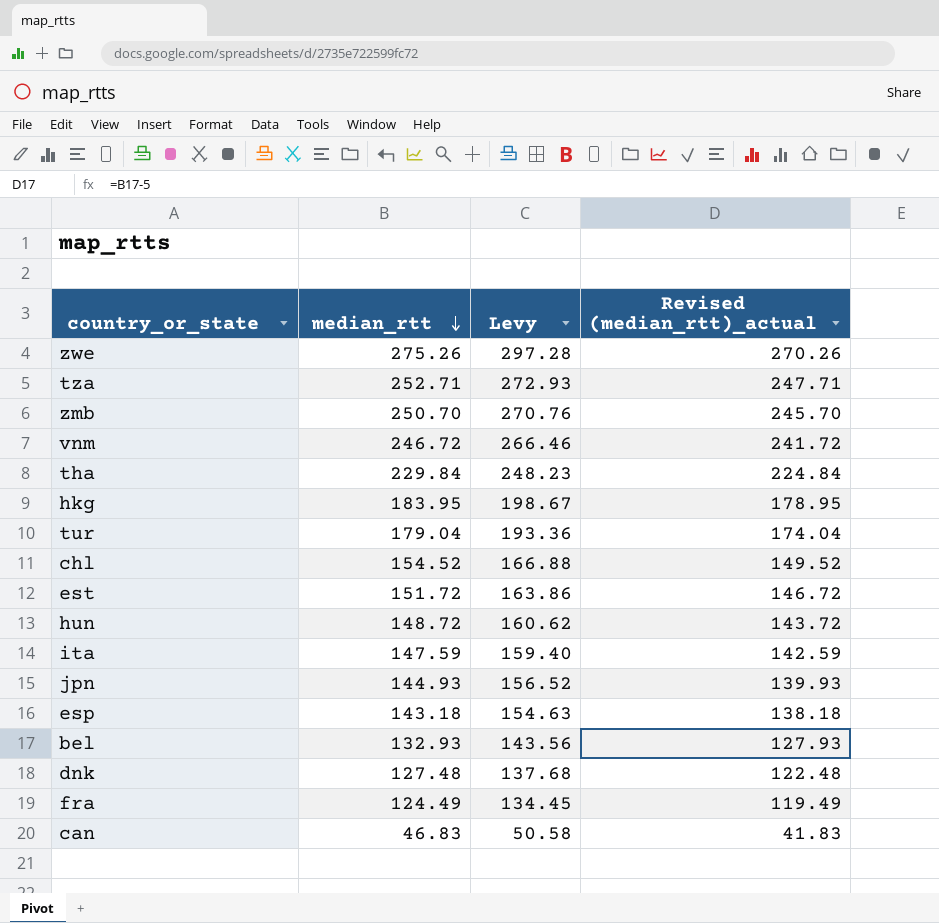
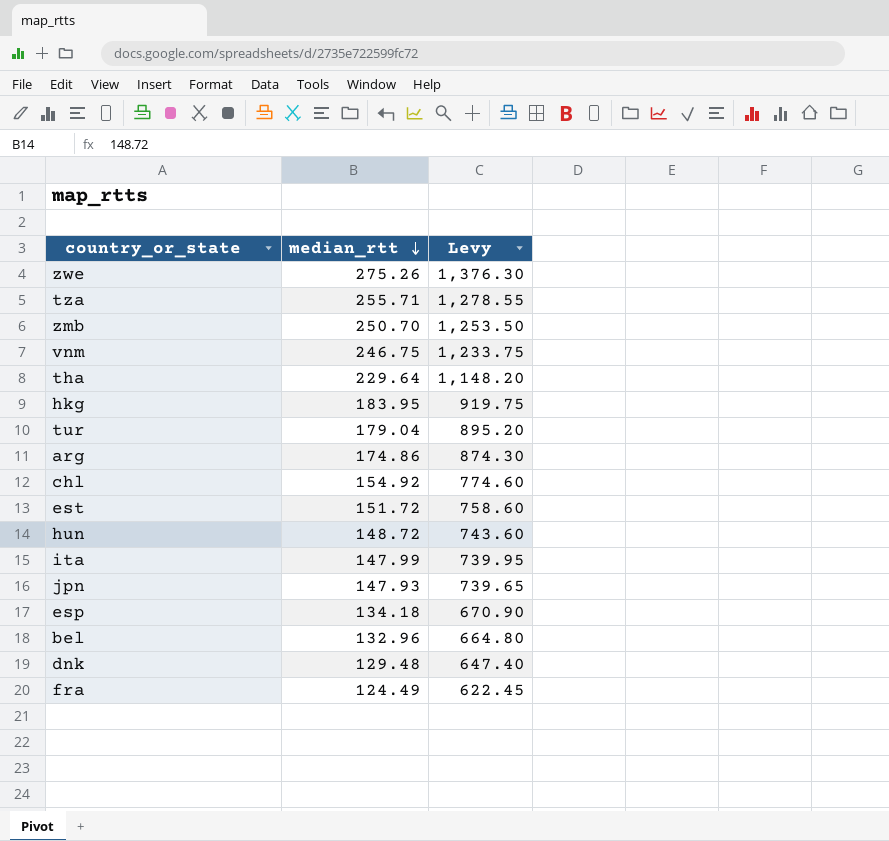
column Revised (median_rtt)_actual | formula: [median_rtt] - 5 -> none
column Levy | formula: [median_rtt] * 1.08 -> [median_rtt] * 5
row can: 46.83 | 50.58 | 41.83 -> none
tza | median_rtt: 252.71 -> 255.71
vnm | median_rtt: 246.72 -> 246.75
tha | median_rtt: 229.84 -> 229.64
row arg: none -> 174.86 | 874.30
chl | median_rtt: 154.52 -> 154.92
ita | median_rtt: 147.59 -> 147.99
jpn | median_rtt: 144.93 -> 147.93
esp | median_rtt: 143.18 -> 134.18
bel | median_rtt: 132.93 -> 132.96
dnk | median_rtt: 127.48 -> 129.48

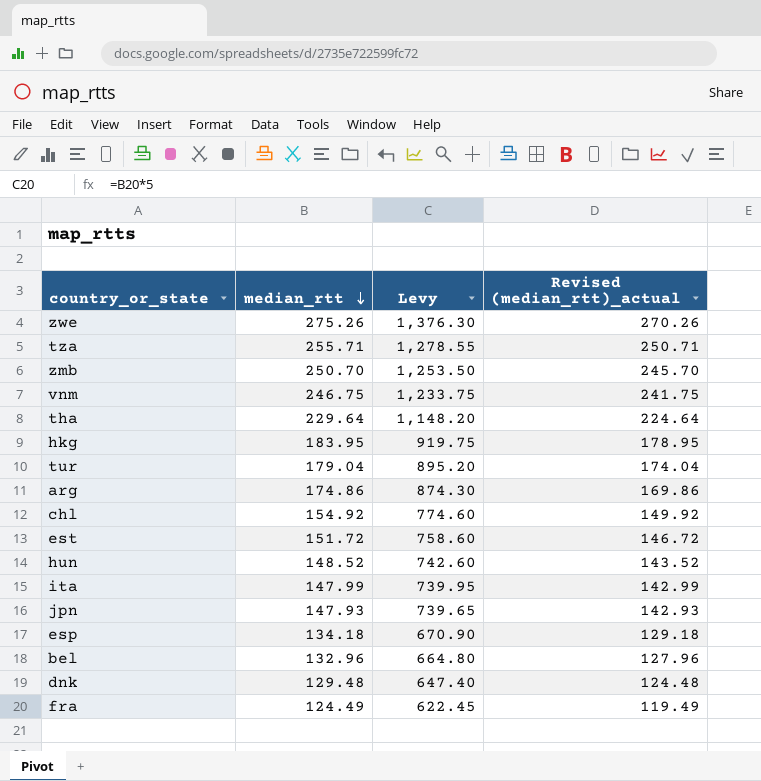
column Revised (median_rtt)_actual | formula: none -> [median_rtt] - 5
hun | median_rtt: 148.72 -> 148.52
hun | Levy: 743.60 -> 742.60

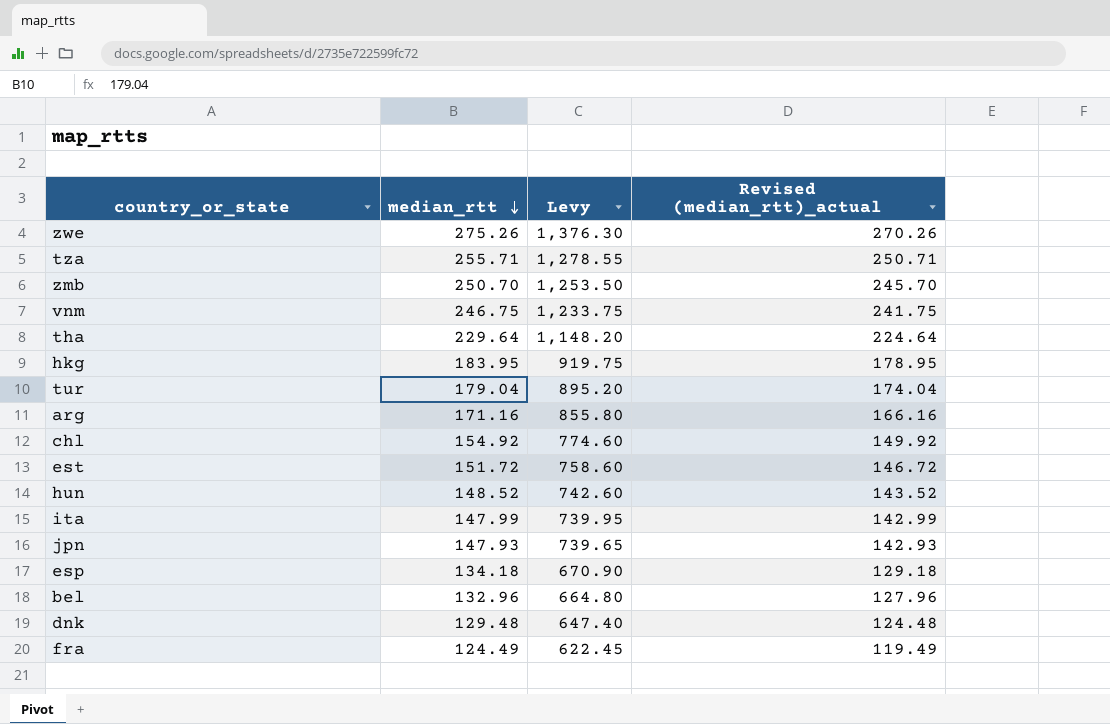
arg | median_rtt: 174.86 -> 171.16
arg | Levy: 874.30 -> 855.80
arg | Revised (median_rtt)_actual: 169.86 -> 166.16

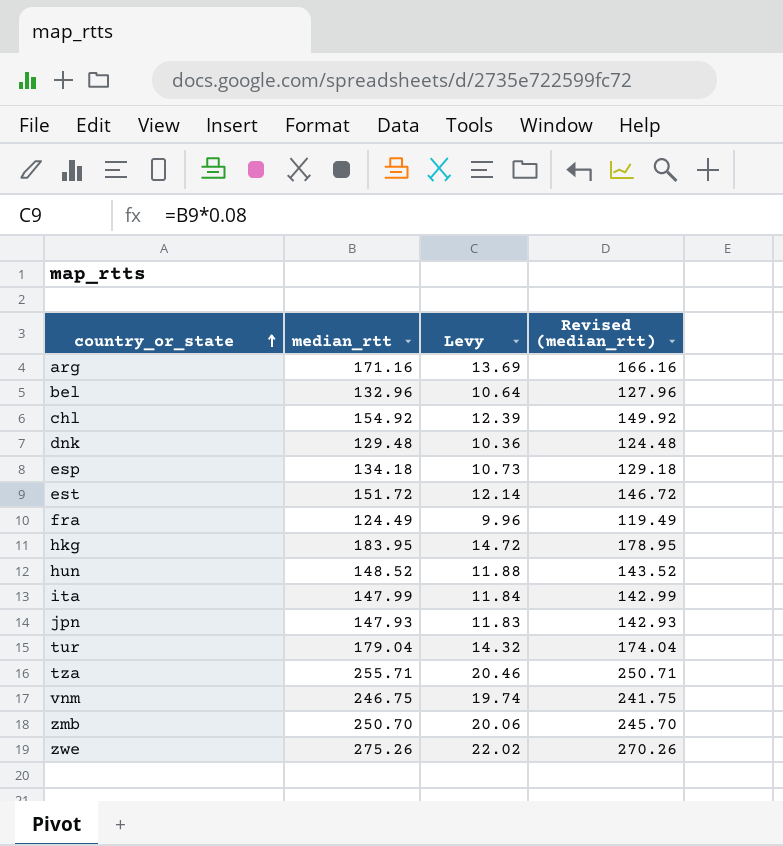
row order: median_rtt descending -> country_or_state ascending
column Levy | formula: [median_rtt] * 5 -> [median_rtt] * 0.08
column name: Revised (median_rtt)_actual -> Revised (median_rtt)
row tha: 229.64 | 1,148.20 | 224.64 -> none

